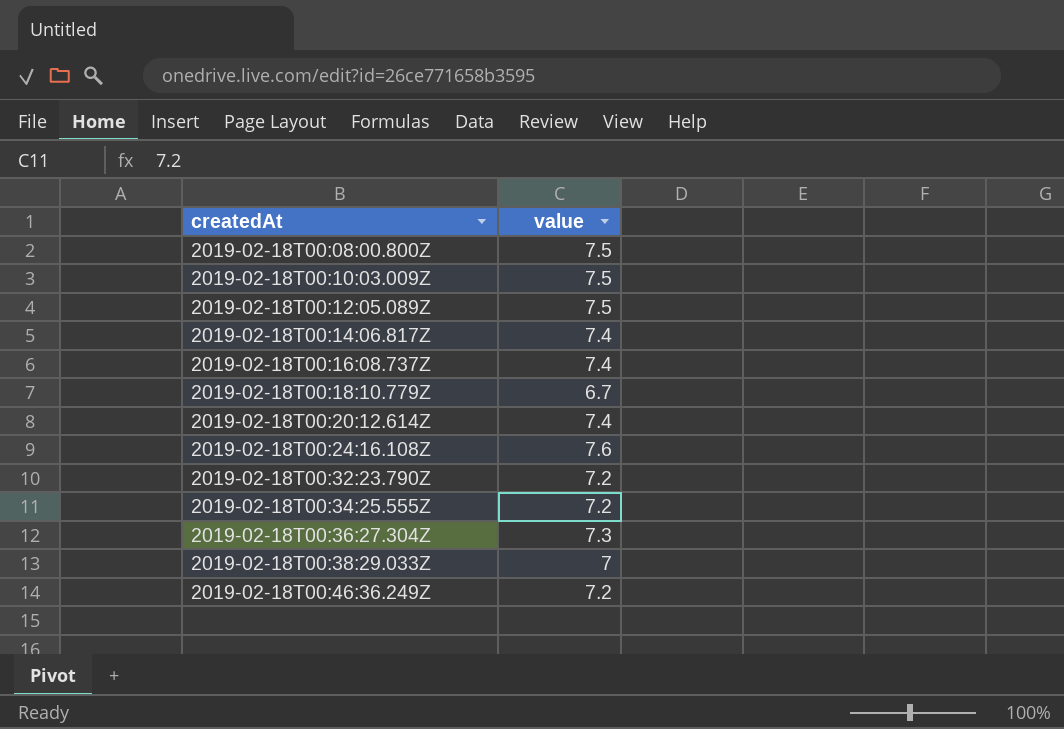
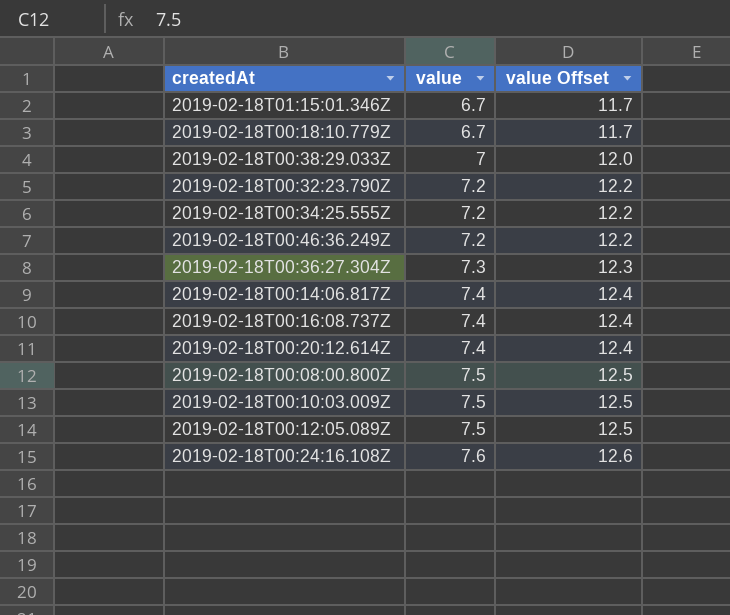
row order: createdAt ascending -> value ascending
column value Offset | formula: none -> [value] + 5
row 2019-02-18T01:15:01.346Z: none -> 6.7 | 11.7

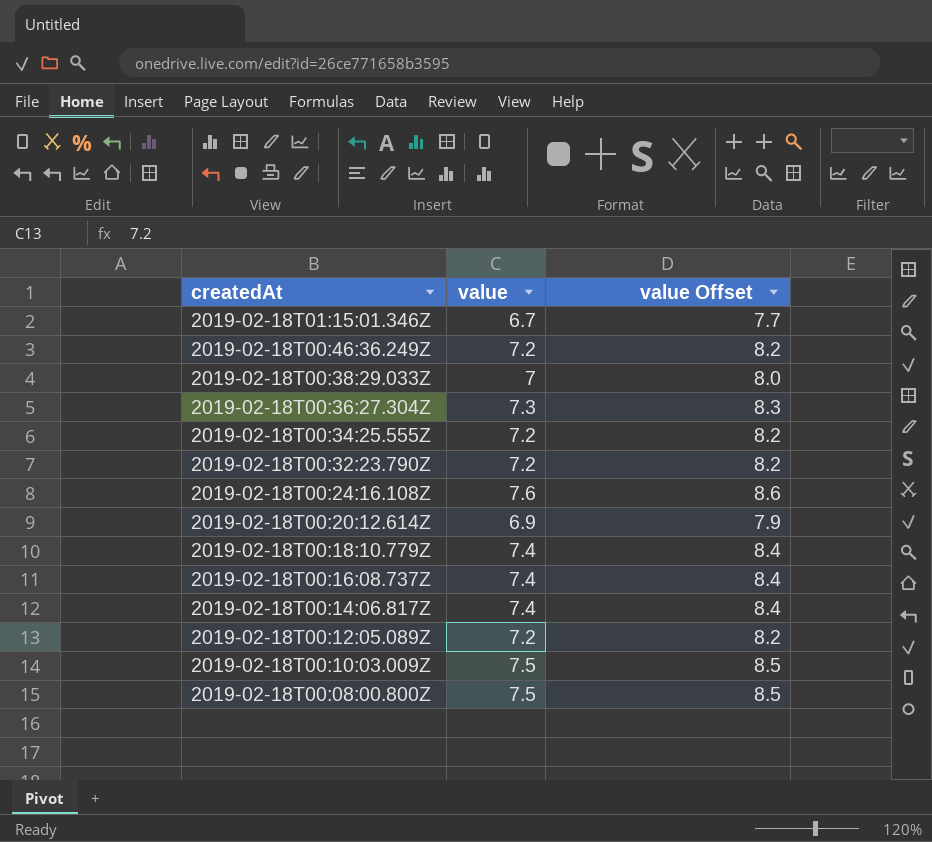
row order: value ascending -> createdAt descending
column value Offset | formula: [value] + 5 -> [value] + 1
2019-02-18T00:20:12.614Z | value: 7.4 -> 6.9
2019-02-18T00:18:10.779Z | value: 6.7 -> 7.4
2019-02-18T00:12:05.089Z | value: 7.5 -> 7.2

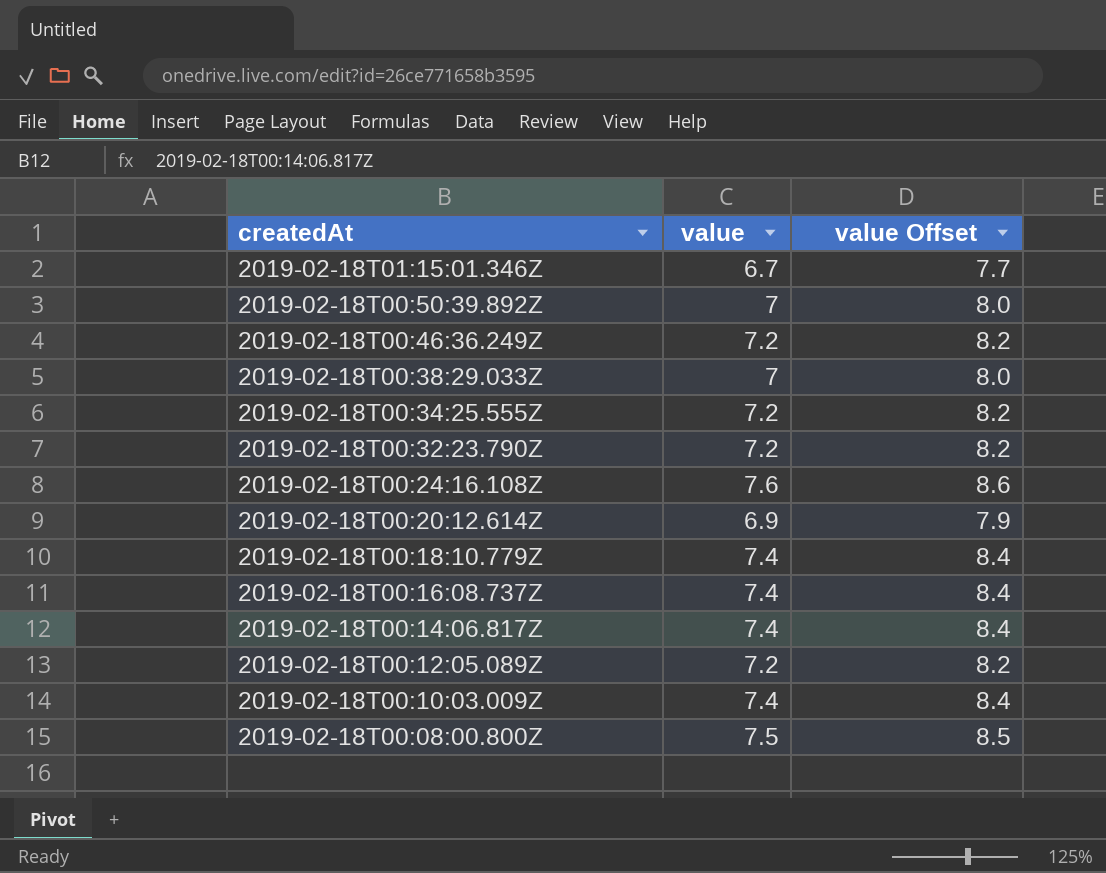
row 2019-02-18T00:36:27.304Z: 7.3 | 8.3 -> none
row 2019-02-18T00:50:39.892Z: none -> 7 | 8.0
2019-02-18T00:10:03.009Z | value: 7.5 -> 7.4
2019-02-18T00:10:03.009Z | value Offset: 8.5 -> 8.4

